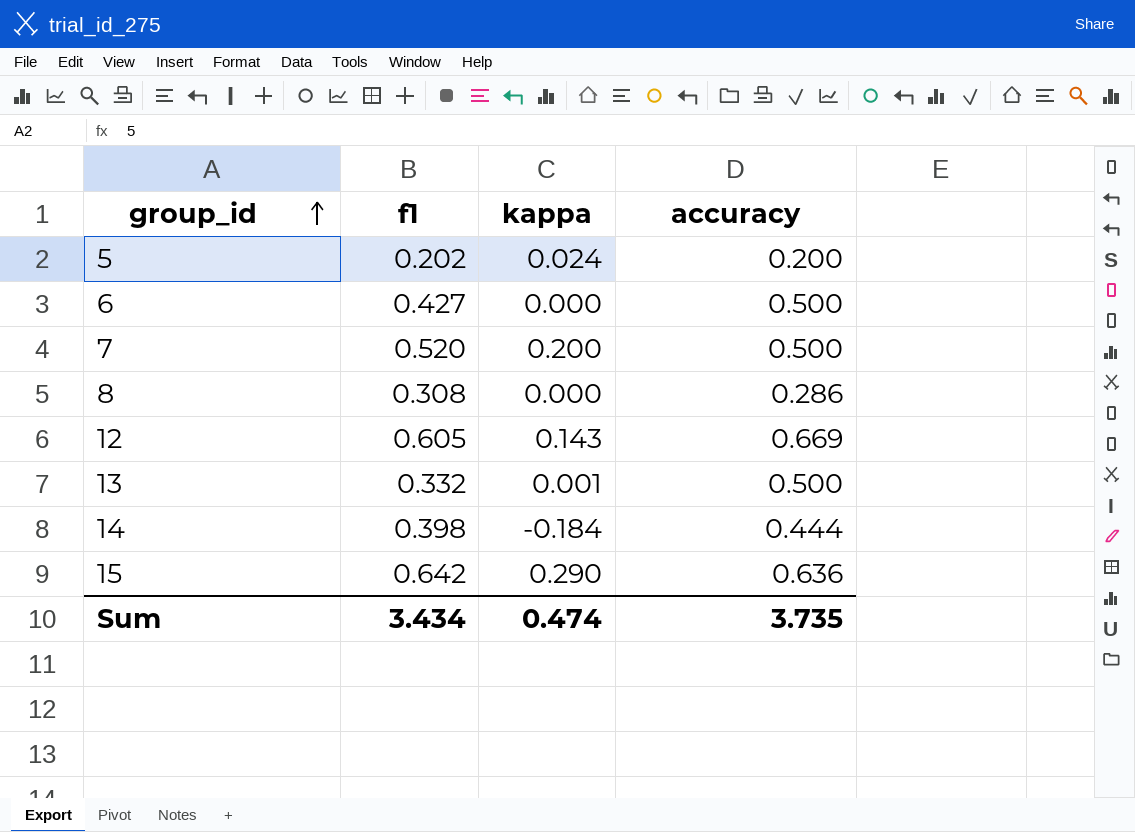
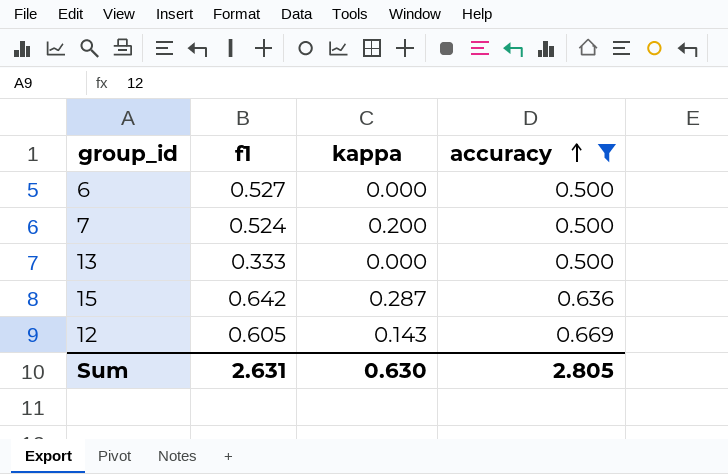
filter: none -> accuracy >= 0.500
row order: group_id ascending -> accuracy ascending
6 | f1: 0.427 -> 0.527
7 | f1: 0.520 -> 0.524
13 | f1: 0.332 -> 0.333
13 | kappa: 0.001 -> 0.000
15 | kappa: 0.290 -> 0.287
Sum | f1: 3.434 -> 2.631
Sum | kappa: 0.474 -> 0.630
Sum | accuracy: 3.735 -> 2.805

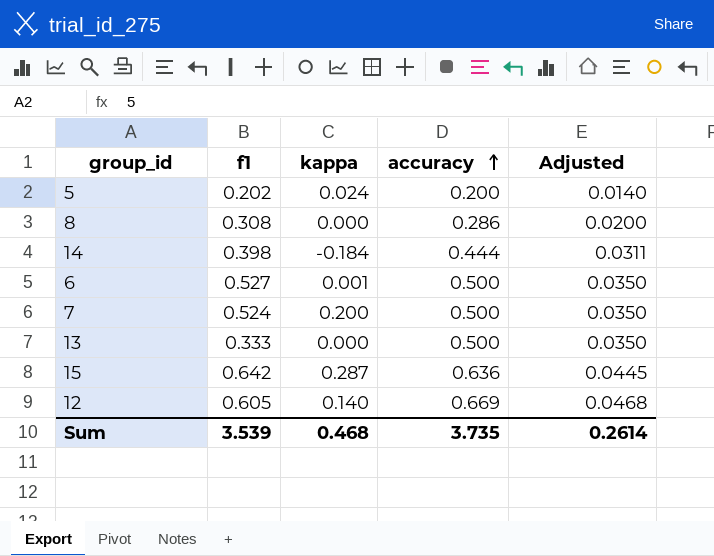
filter: accuracy >= 0.500 -> none
column Adjusted | formula: none -> [accuracy] * 0.07
6 | kappa: 0.000 -> 0.001
12 | kappa: 0.143 -> 0.140
Sum | f1: 2.631 -> 3.539
Sum | kappa: 0.630 -> 0.468
Sum | accuracy: 2.805 -> 3.735

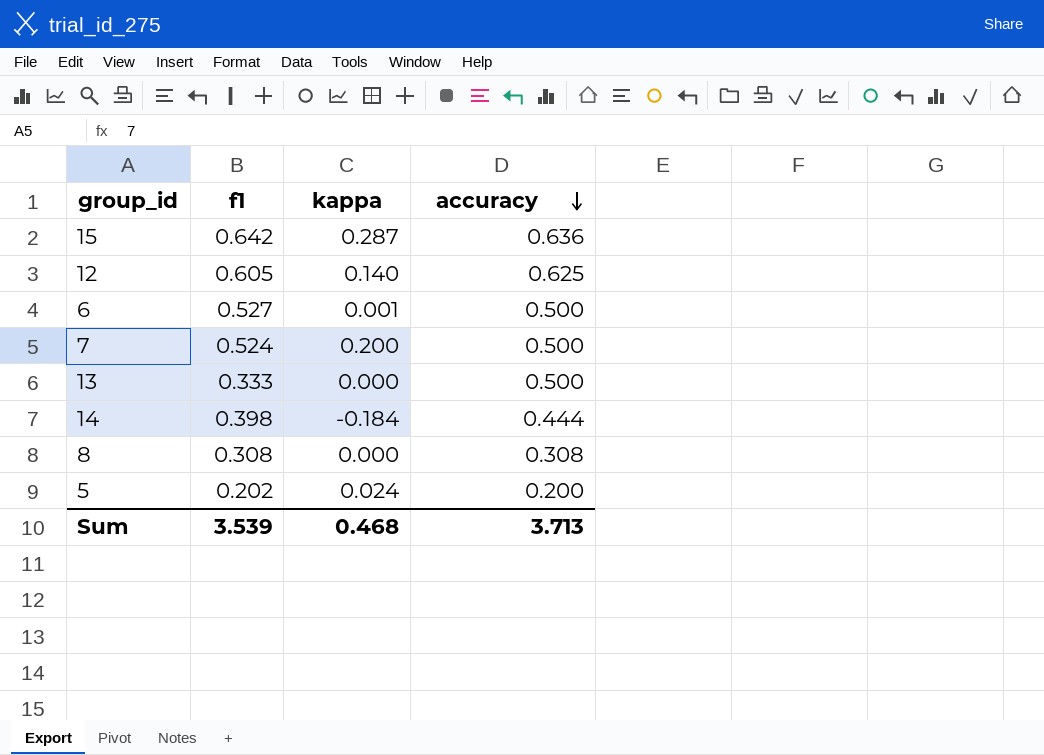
row order: accuracy ascending -> accuracy descending
column Adjusted | formula: [accuracy] * 0.07 -> none
12 | accuracy: 0.669 -> 0.625
8 | accuracy: 0.286 -> 0.308
Sum | accuracy: 3.735 -> 3.713

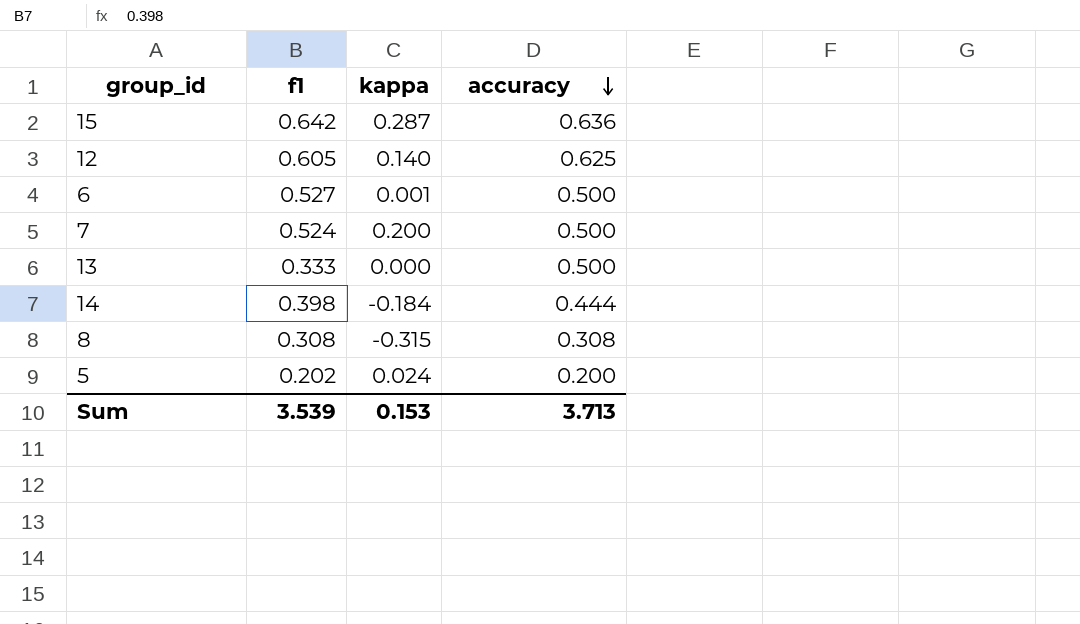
8 | kappa: 0.000 -> -0.315
Sum | kappa: 0.468 -> 0.153

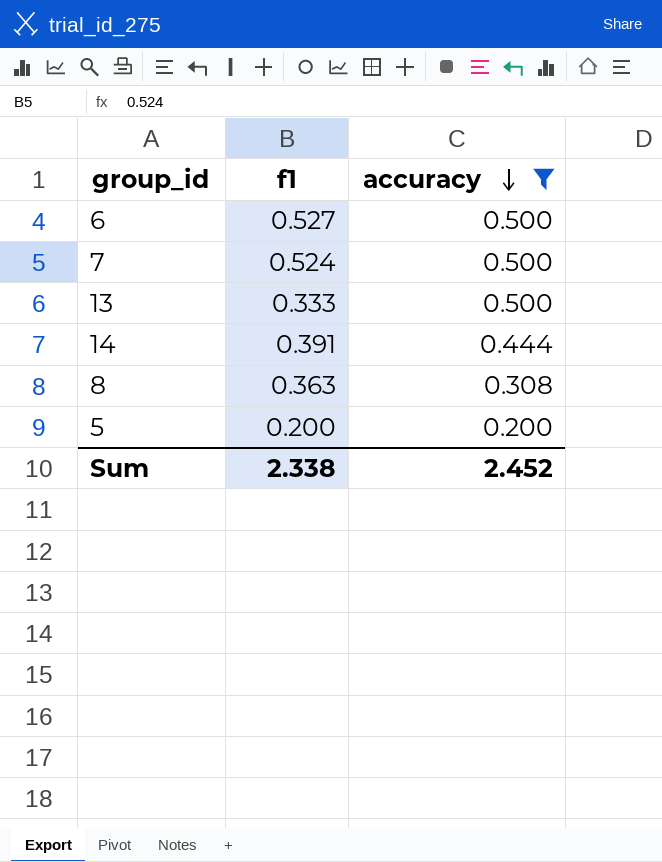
filter: none -> accuracy <= 0.500
column kappa | position: 3 -> none
14 | f1: 0.398 -> 0.391
8 | f1: 0.308 -> 0.363
5 | f1: 0.202 -> 0.200
Sum | f1: 3.539 -> 2.338
Sum | accuracy: 3.713 -> 2.452

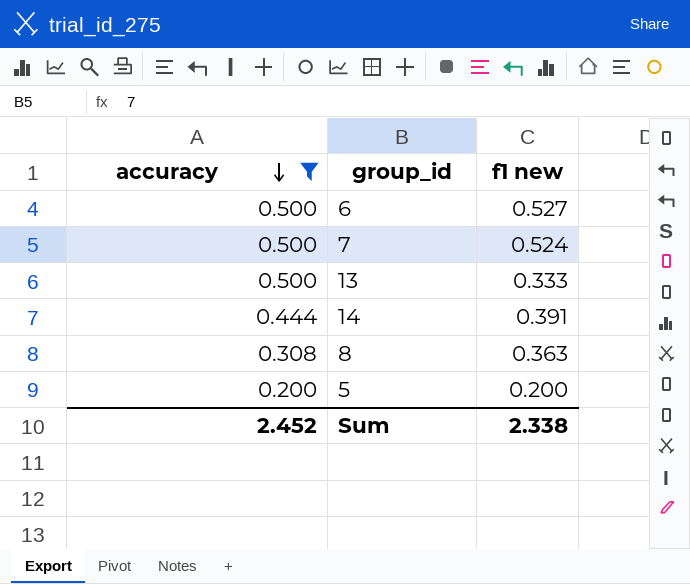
column accuracy | position: 3 -> 1
column name: f1 -> f1 new

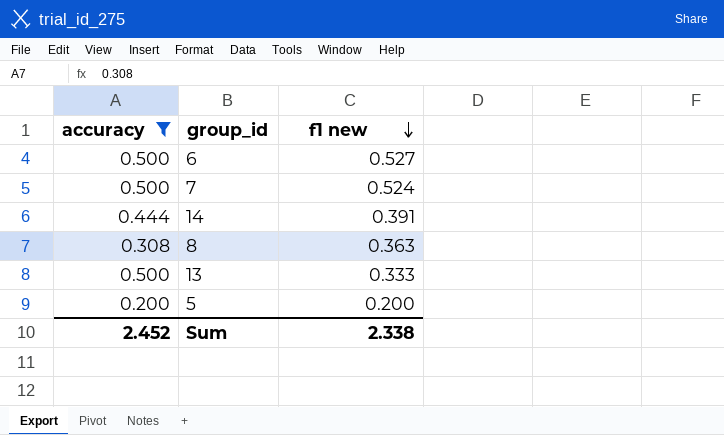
row order: accuracy descending -> f1 new descending

